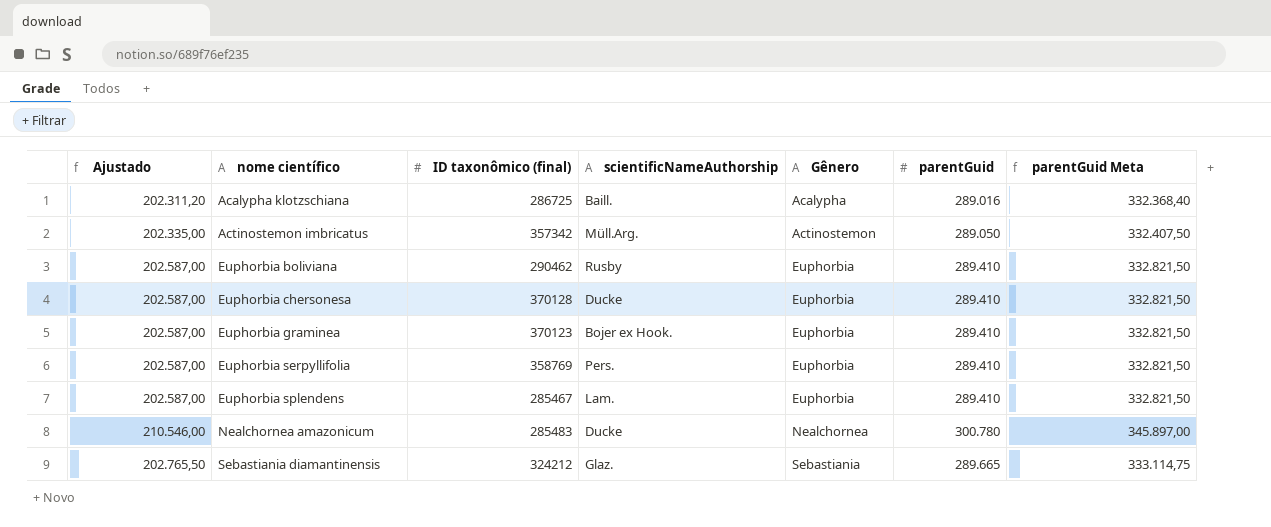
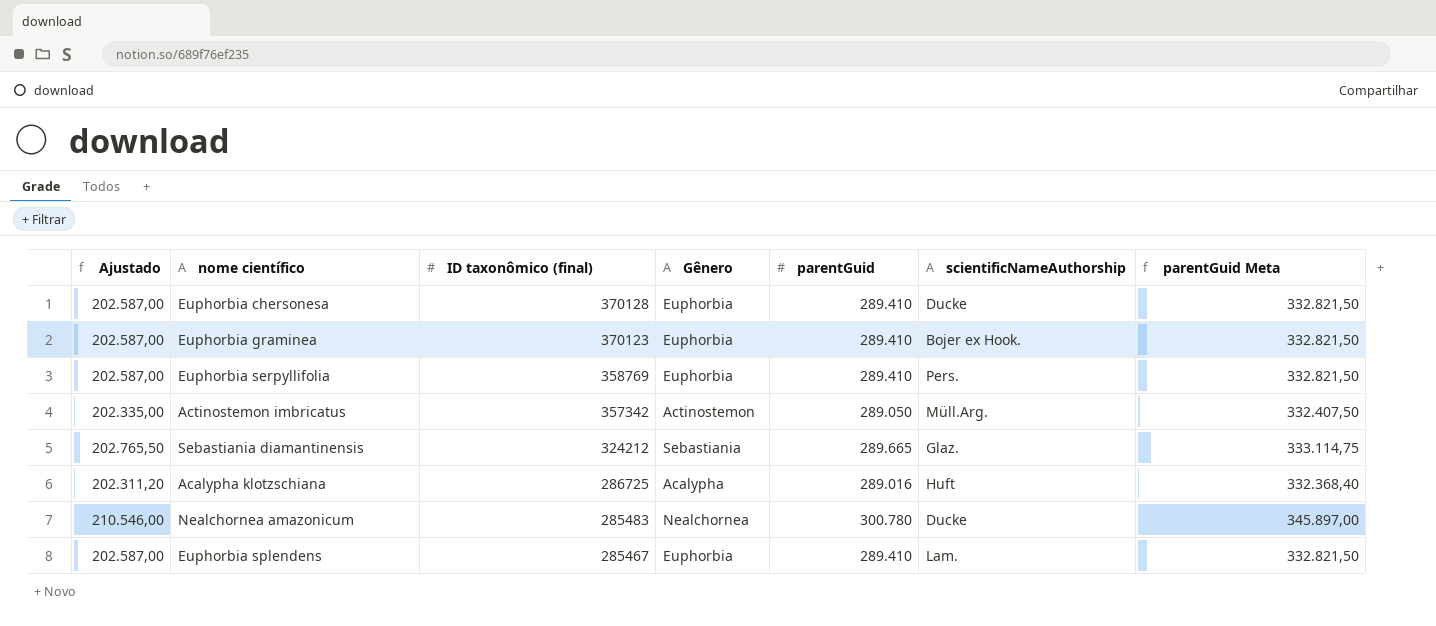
row order: nome científico ascending -> ID taxonômico (final) descending
column scientificNameAuthorship | position: 4 -> 6
row Euphorbia boliviana: 202.587,00 | 290462 | Rusby | Euphorbia | 289.410 | 332.821,50 -> none
Acalypha klotzschiana | scientificNameAuthorship: Baill. -> Huft

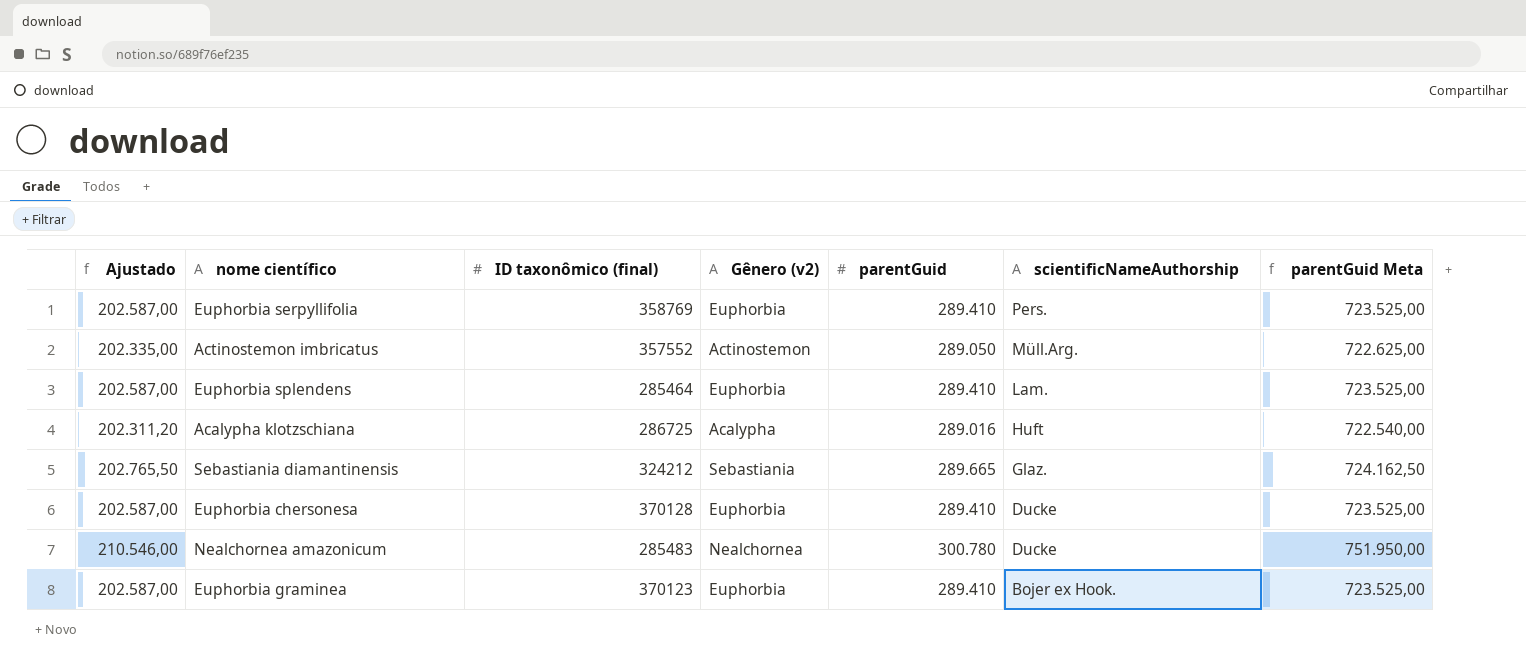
row order: ID taxonômico (final) descending -> scientificNameAuthorship descending
column name: Gênero -> Gênero (v2)
column parentGuid Meta | formula: [parentGuid] * 1,15 -> [parentGuid] * 2,5
Actinostemon imbricatus | ID taxonômico (final): 357342 -> 357552
Euphorbia splendens | ID taxonômico (final): 285467 -> 285464

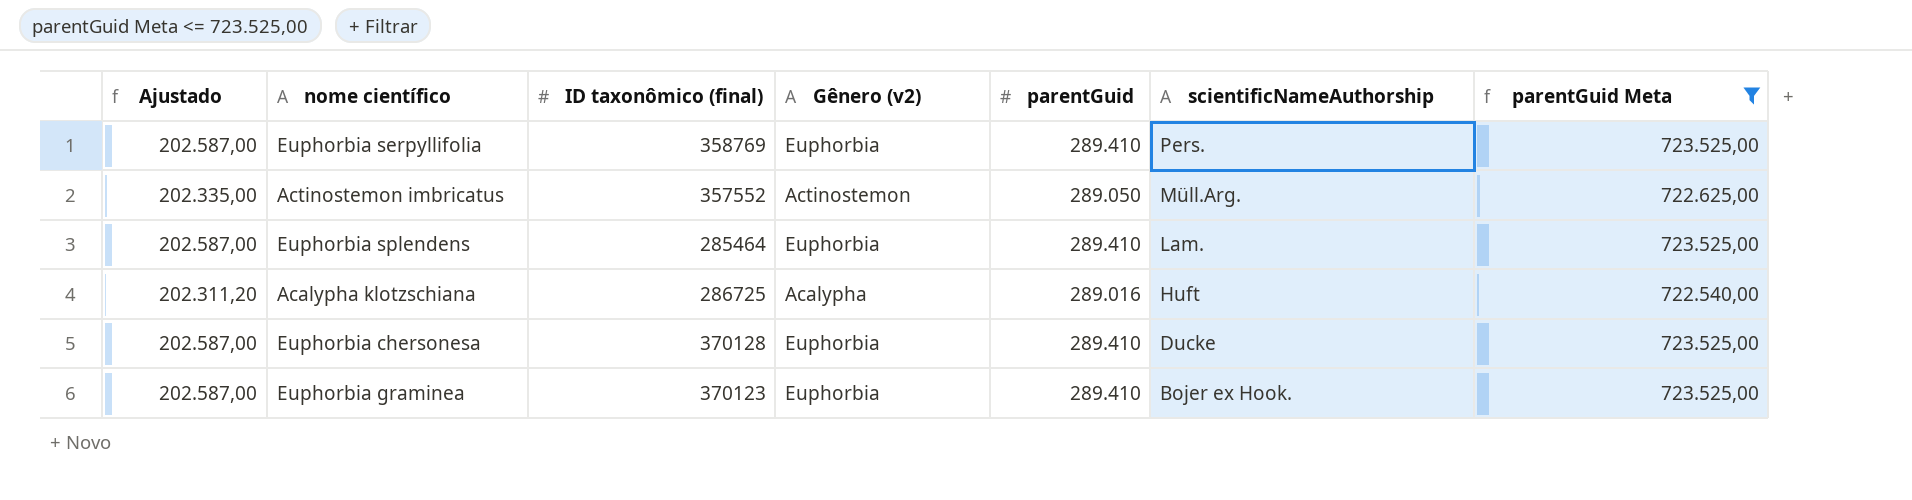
filter: none -> parentGuid Meta <= 723.525,00

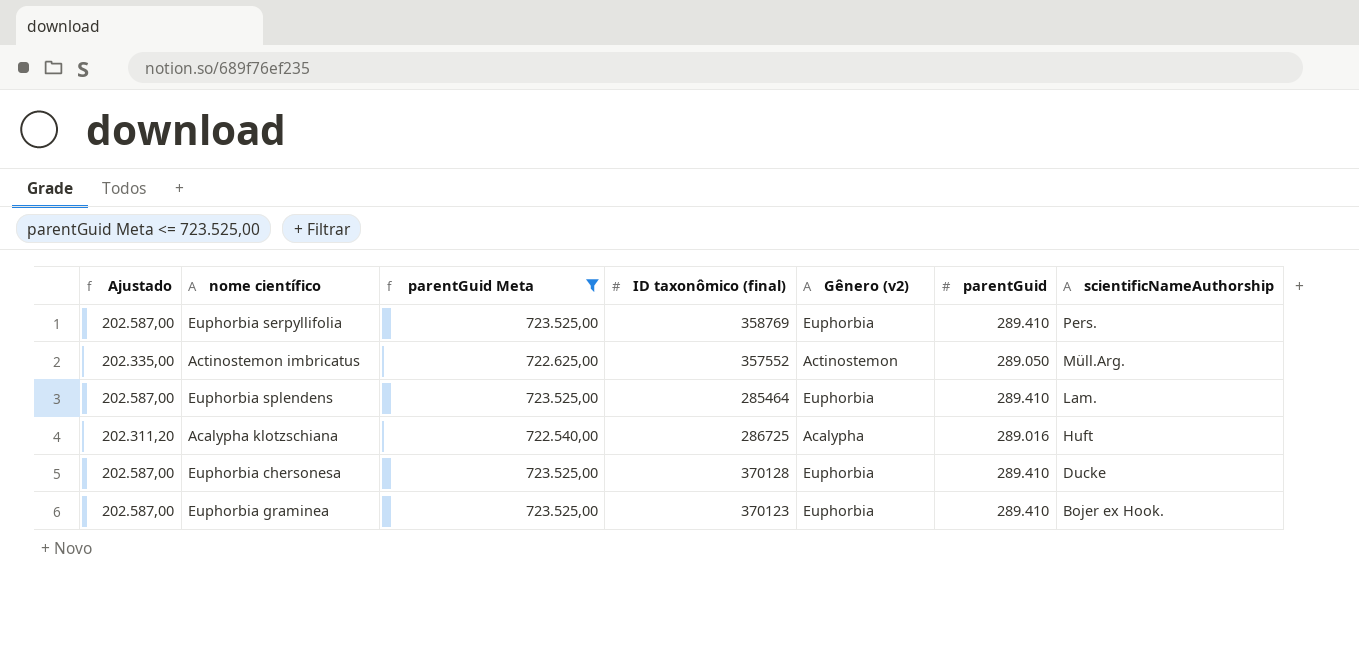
column parentGuid Meta | position: 7 -> 3

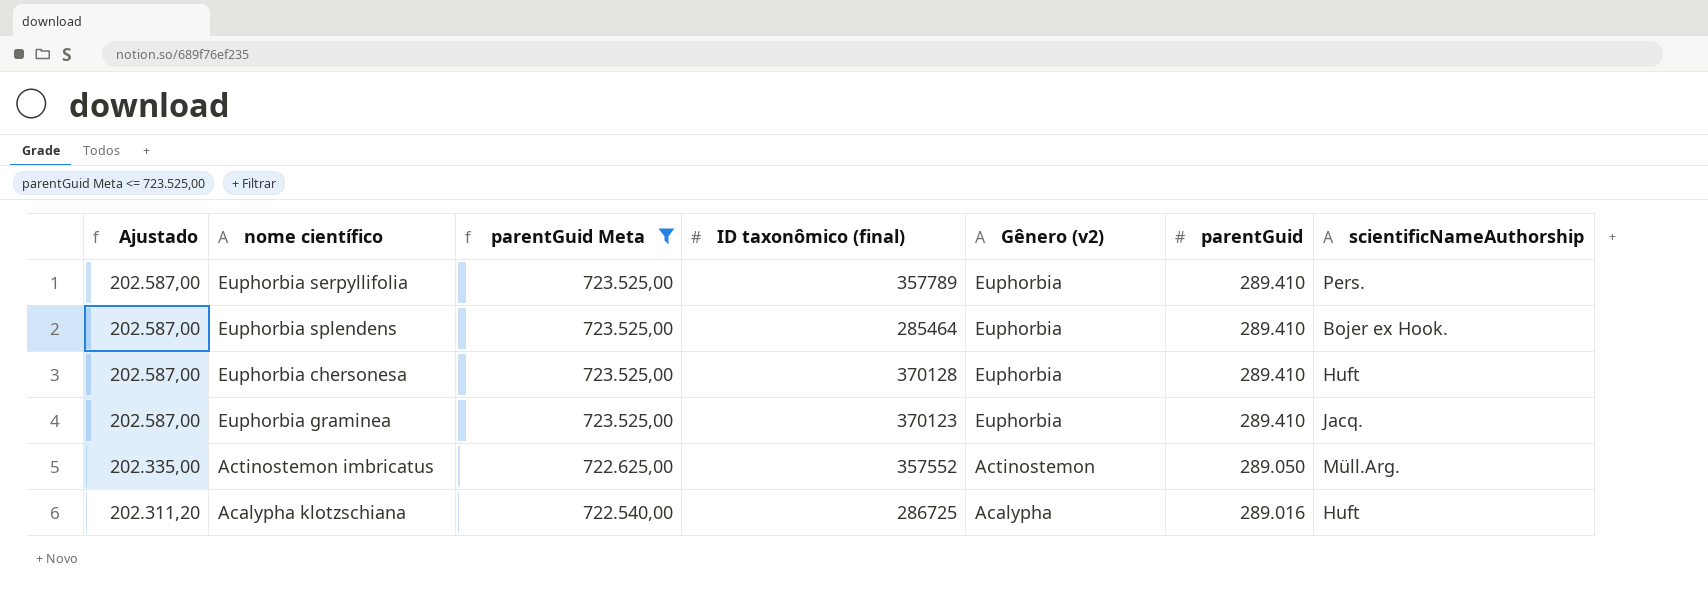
row order: scientificNameAuthorship descending -> Ajustado descending
Euphorbia serpyllifolia | ID taxonômico (final): 358769 -> 357789
Euphorbia splendens | scientificNameAuthorship: Lam. -> Bojer ex Hook.
Euphorbia chersonesa | scientificNameAuthorship: Ducke -> Huft
Euphorbia graminea | scientificNameAuthorship: Bojer ex Hook. -> Jacq.

